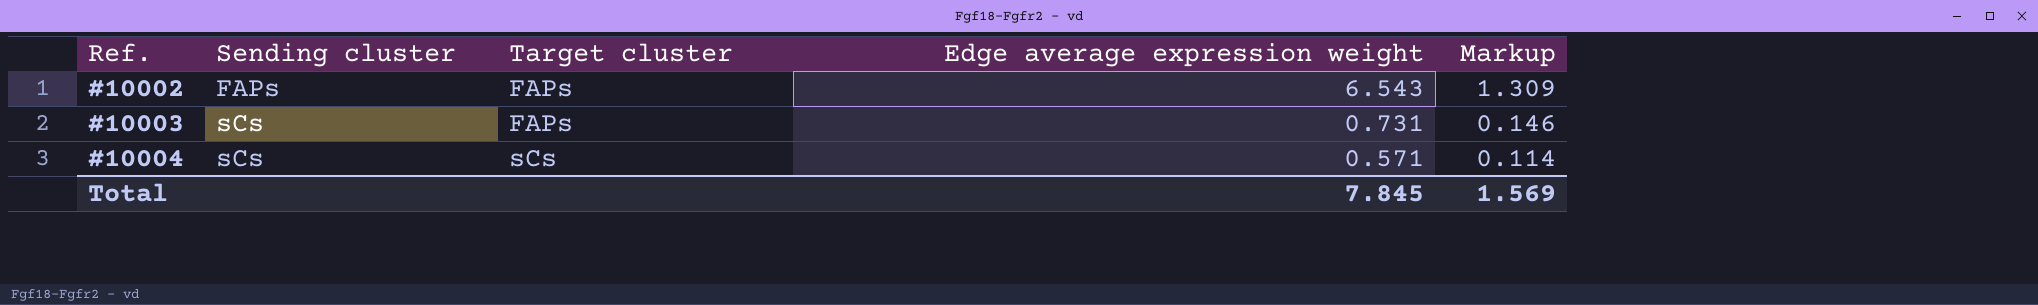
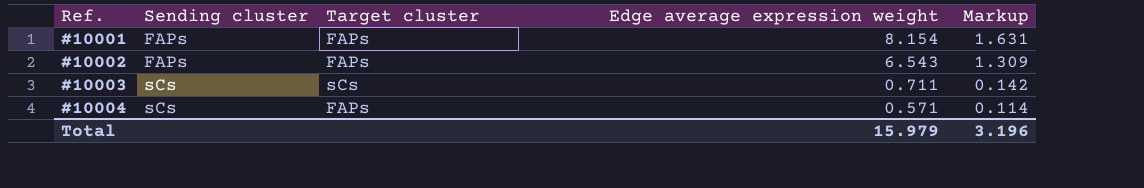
row #10001: none -> FAPs | FAPs | 8.154 | 1.631
#10003 | Target cluster: FAPs -> sCs
#10003 | Edge average expression weight: 0.731 -> 0.711
#10003 | Markup: 0.146 -> 0.142
#10004 | Target cluster: sCs -> FAPs
Total | Edge average expression weight: 7.845 -> 15.979
Total | Markup: 1.569 -> 3.196

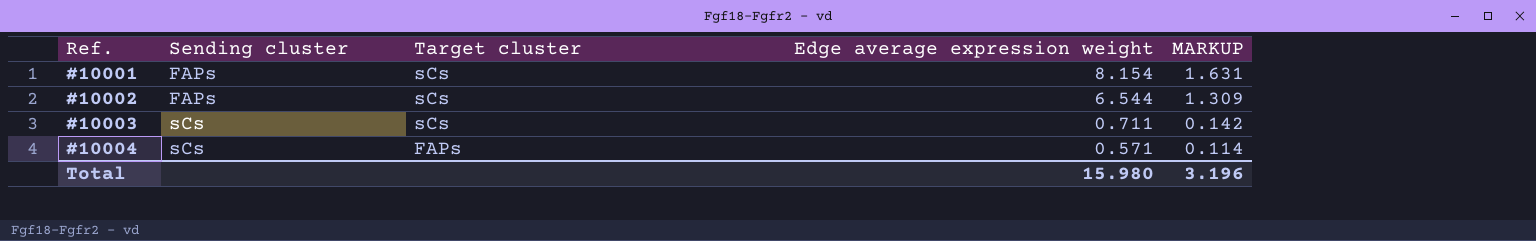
column name: Markup -> MARKUP
#10001 | Target cluster: FAPs -> sCs
#10002 | Target cluster: FAPs -> sCs
#10002 | Edge average expression weight: 6.543 -> 6.544
Total | Edge average expression weight: 15.979 -> 15.980

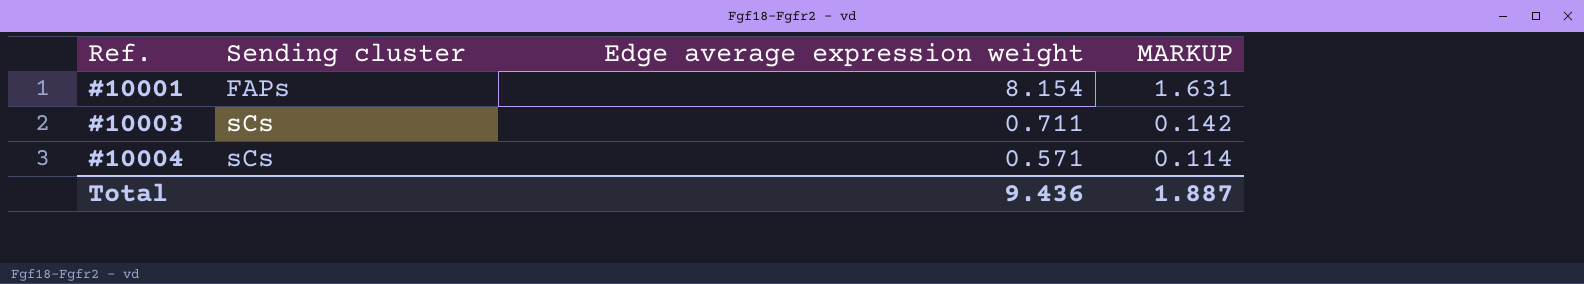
column Target cluster | position: 3 -> none
row #10002: FAPs | sCs | 6.544 | 1.309 -> none
Total | Edge average expression weight: 15.980 -> 9.436
Total | MARKUP: 3.196 -> 1.887

